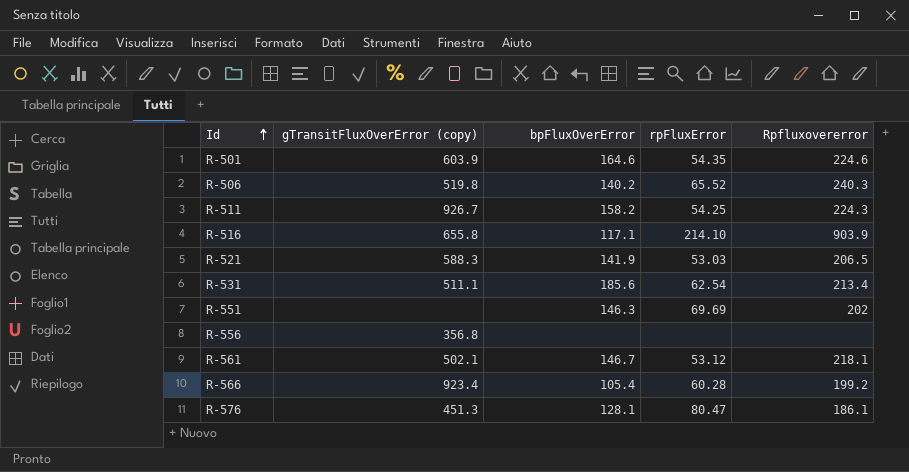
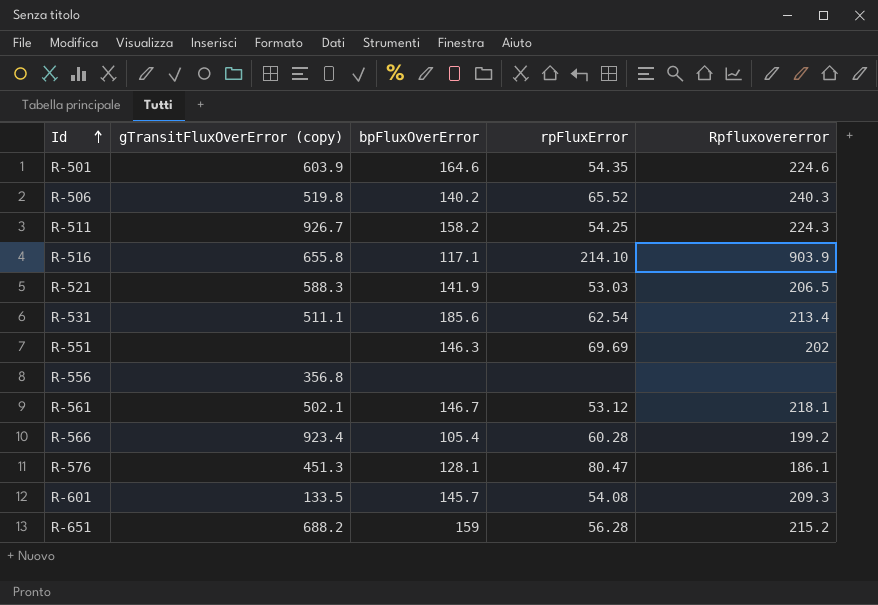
row R-601: none -> 133.5 | 145.7 | 54.08 | 209.3
row R-651: none -> 688.2 | 159 | 56.28 | 215.2

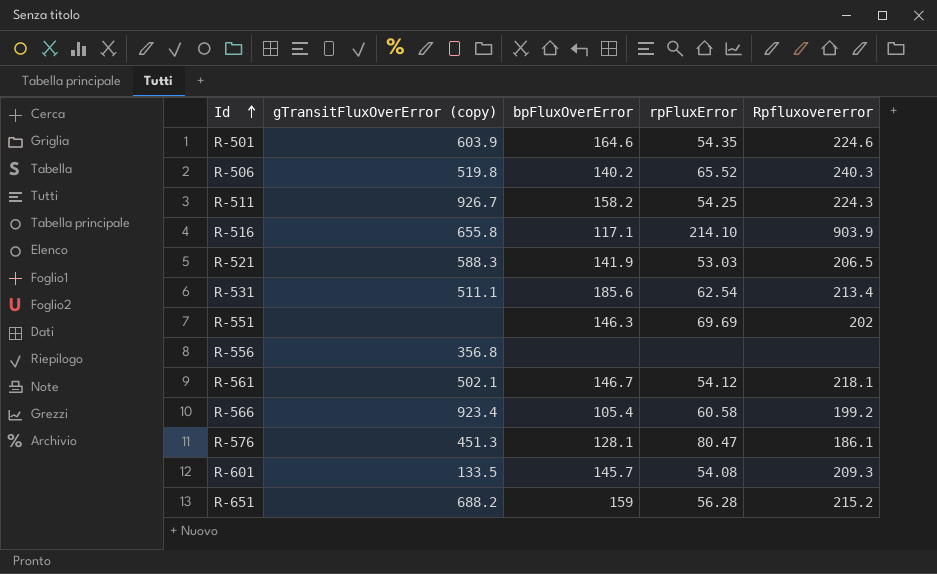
R-561 | rpFluxError: 53.12 -> 54.12
R-566 | rpFluxError: 60.28 -> 60.58

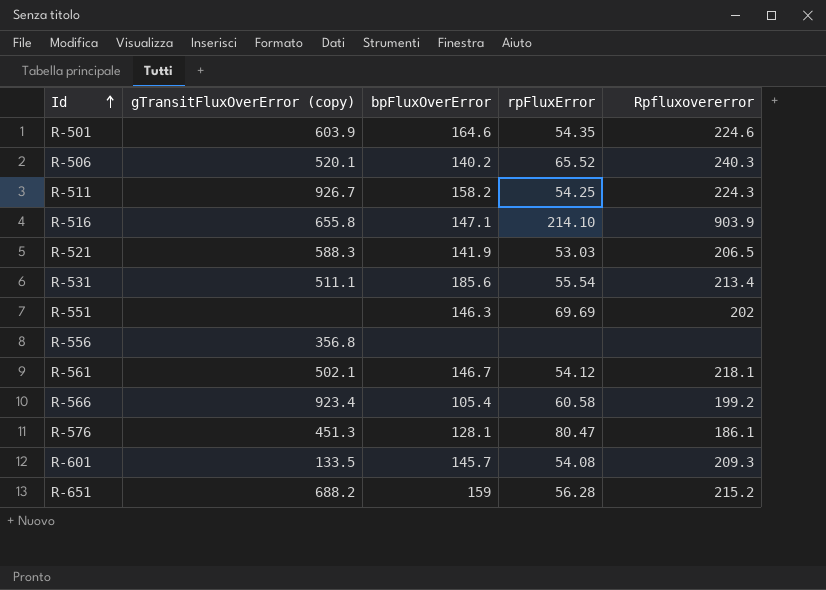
R-506 | gTransitFluxOverError (copy): 519.8 -> 520.1
R-516 | bpFluxOverError: 117.1 -> 147.1
R-531 | rpFluxError: 62.54 -> 55.54

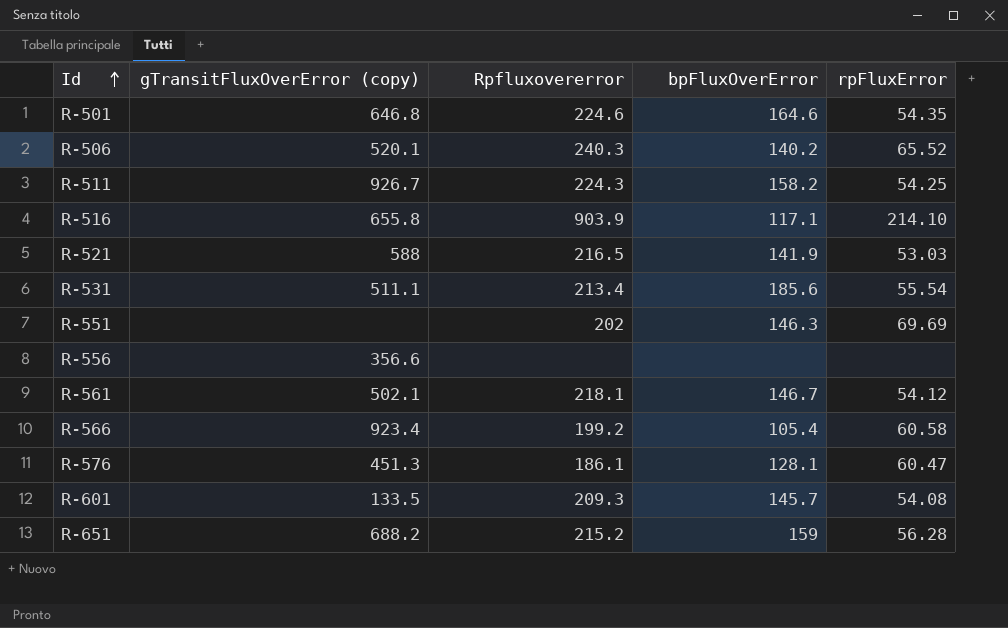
column Rpfluxovererror | position: 5 -> 3
R-501 | gTransitFluxOverError (copy): 603.9 -> 646.8
R-516 | bpFluxOverError: 147.1 -> 117.1
R-521 | gTransitFluxOverError (copy): 588.3 -> 588
R-521 | Rpfluxovererror: 206.5 -> 216.5
R-556 | gTransitFluxOverError (copy): 356.8 -> 356.6
R-576 | rpFluxError: 80.47 -> 60.47

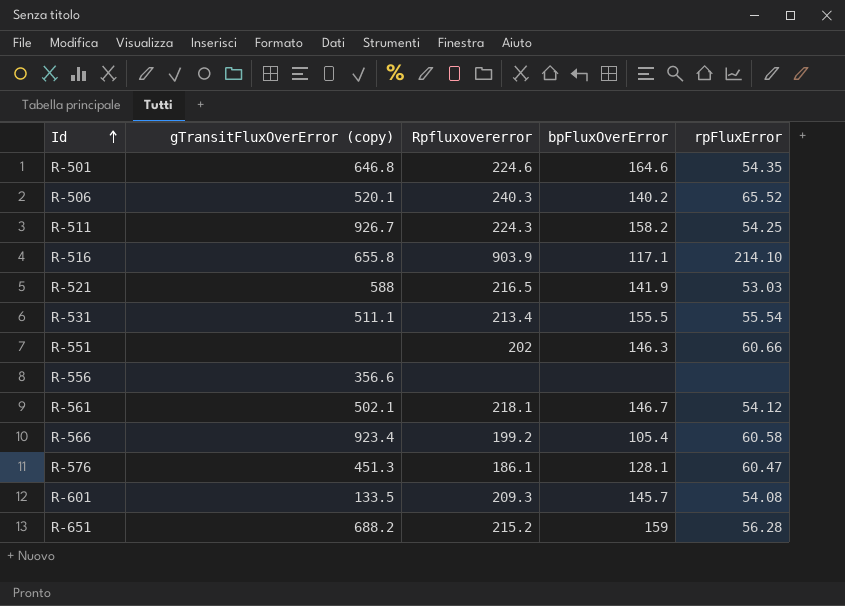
R-531 | bpFluxOverError: 185.6 -> 155.5
R-551 | rpFluxError: 69.69 -> 60.66

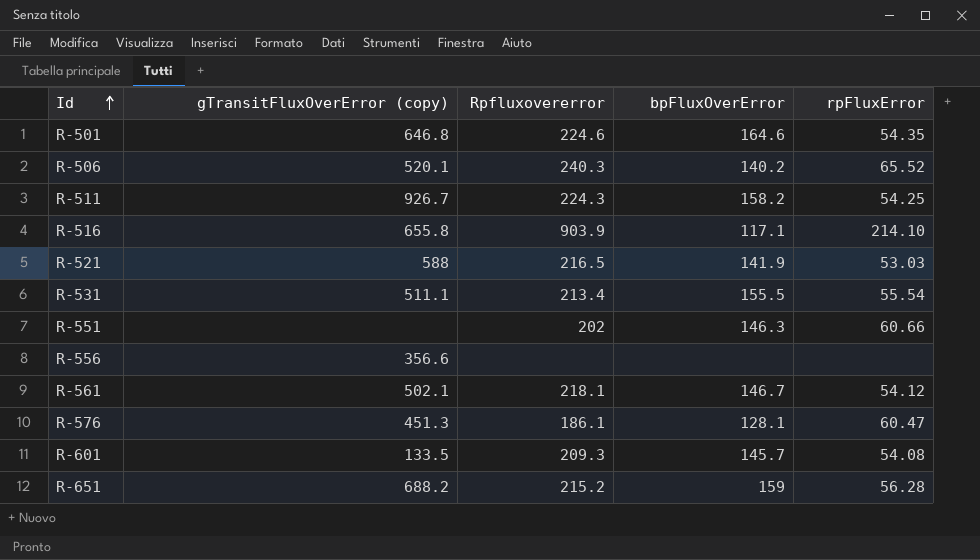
row R-566: 923.4 | 199.2 | 105.4 | 60.58 -> none

